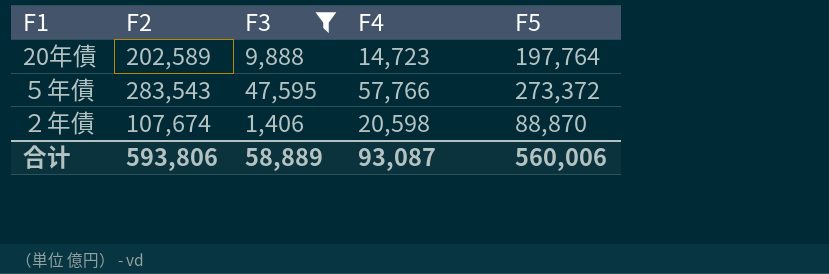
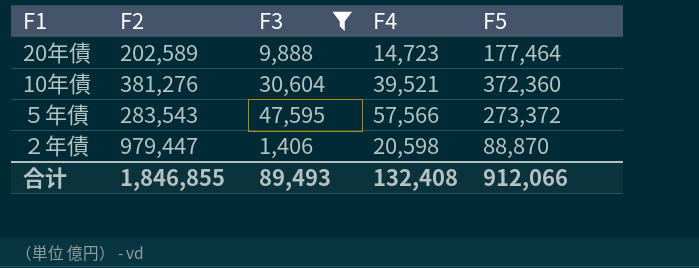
20年債 | F5: 197,764 -> 177,464
row 10年債: none -> 381,276 | 30,604 | 39,521 | 372,360
５年債 | F4: 57,766 -> 57,566
２年債 | F2: 107,674 -> 979,447
合计 | F2: 593,806 -> 1,846,855
合计 | F3: 58,889 -> 89,493
合计 | F4: 93,087 -> 132,408
合计 | F5: 560,006 -> 912,066

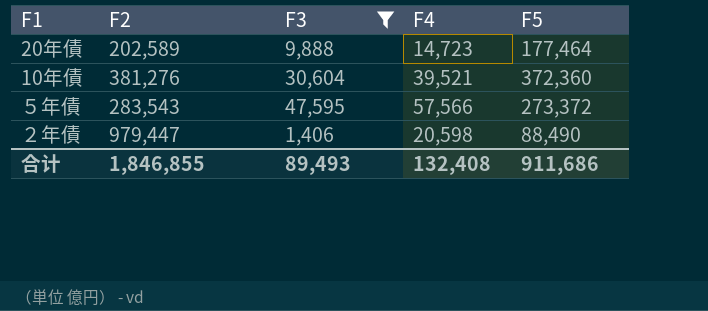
２年債 | F5: 88,870 -> 88,490
合计 | F5: 912,066 -> 911,686

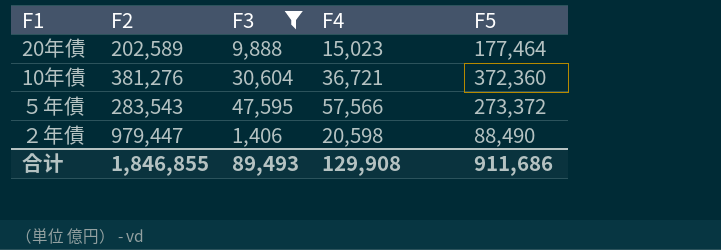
20年債 | F4: 14,723 -> 15,023
10年債 | F4: 39,521 -> 36,721
合计 | F4: 132,408 -> 129,908

